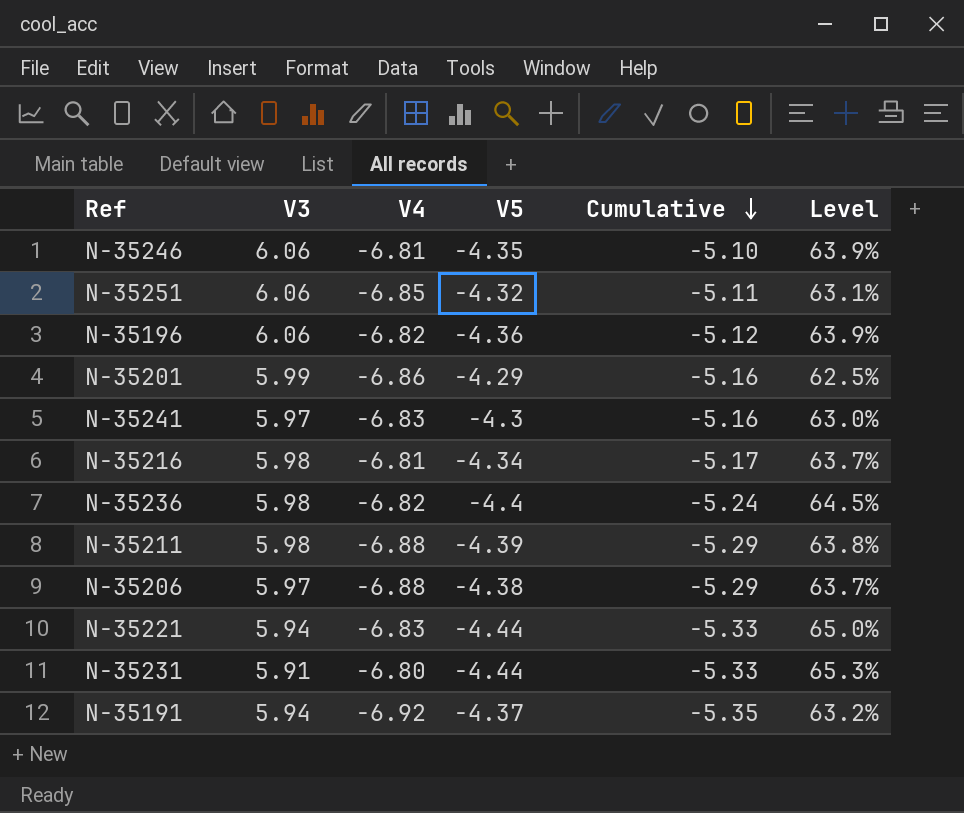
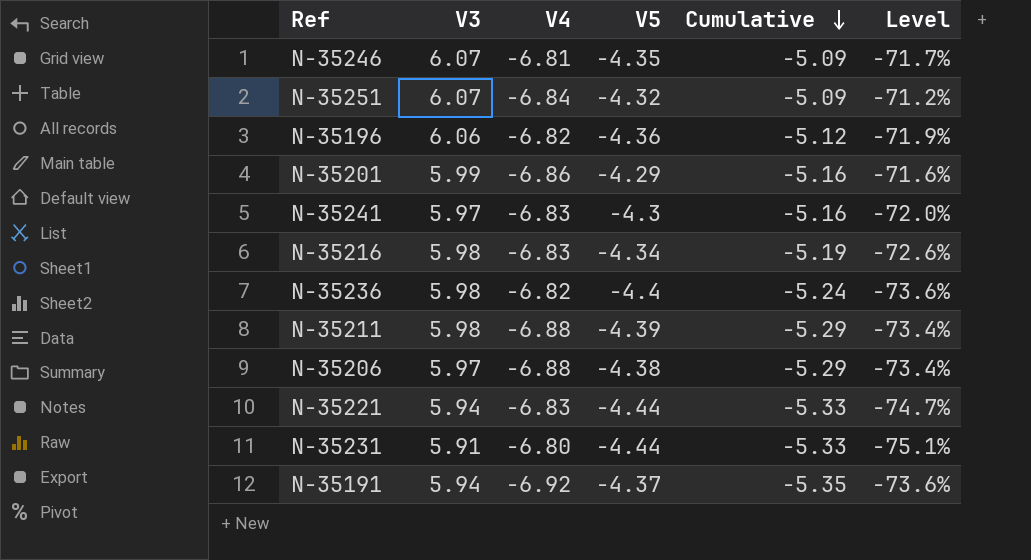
column Level | formula: [V5] / [V4] -> [V5] / [V3]
N-35246 | V3: 6.06 -> 6.07
N-35246 | Cumulative: -5.10 -> -5.09
N-35251 | V3: 6.06 -> 6.07
N-35251 | V4: -6.85 -> -6.84
N-35251 | Cumulative: -5.11 -> -5.09
N-35216 | V4: -6.81 -> -6.83
N-35216 | Cumulative: -5.17 -> -5.19

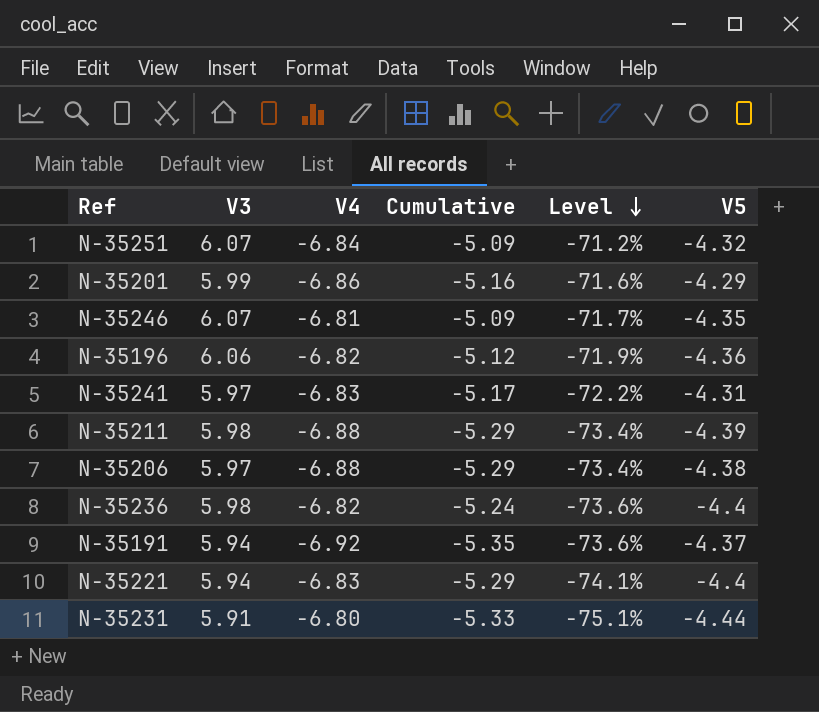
row order: Cumulative descending -> Level descending
column V5 | position: 4 -> 6
row N-35216: 5.98 | -6.83 | -4.34 | -5.19 | -72.6% -> none
N-35241 | Cumulative: -5.16 -> -5.17
N-35241 | Level: -72.0% -> -72.2%
N-35241 | V5: -4.3 -> -4.31
N-35221 | Cumulative: -5.33 -> -5.29
N-35221 | Level: -74.7% -> -74.1%
N-35221 | V5: -4.44 -> -4.4

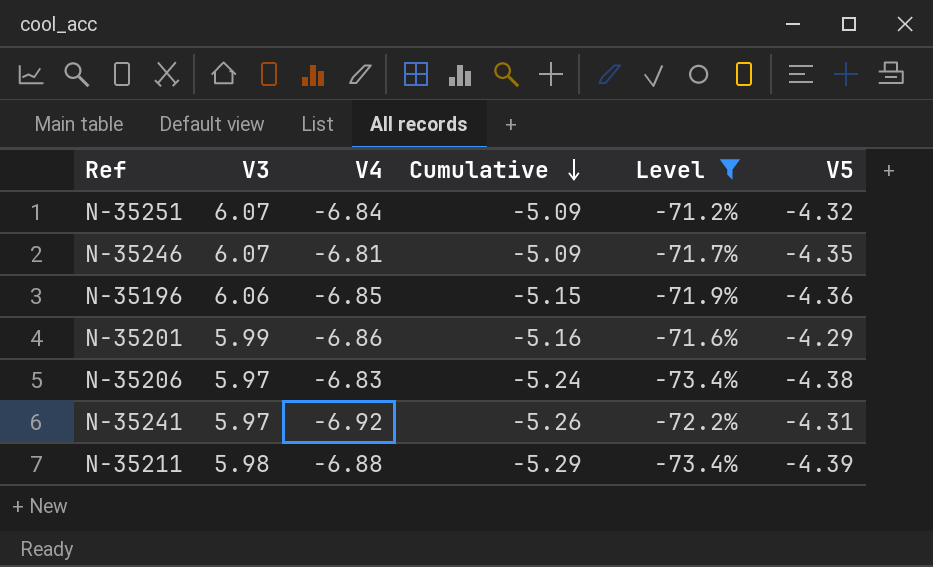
filter: none -> Level >= -73.4%
row order: Level descending -> Cumulative descending
N-35196 | V4: -6.82 -> -6.85
N-35196 | Cumulative: -5.12 -> -5.15
N-35206 | V4: -6.88 -> -6.83
N-35206 | Cumulative: -5.29 -> -5.24
N-35241 | V4: -6.83 -> -6.92
N-35241 | Cumulative: -5.17 -> -5.26

